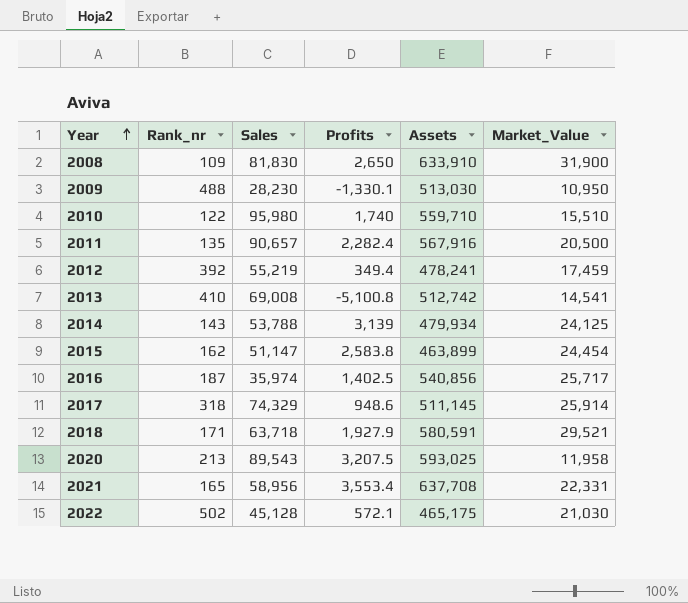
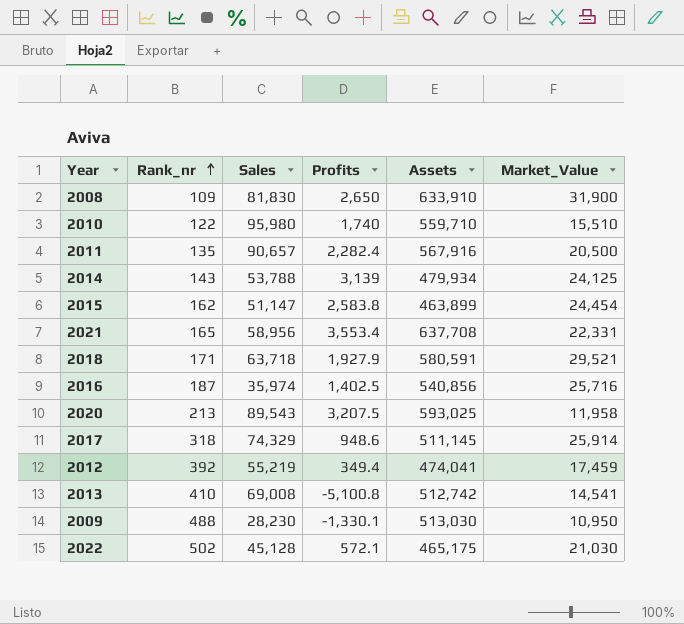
row order: Year ascending -> Rank_nr ascending
2016 | Market_Value: 25,717 -> 25,716
2012 | Assets: 478,241 -> 474,041

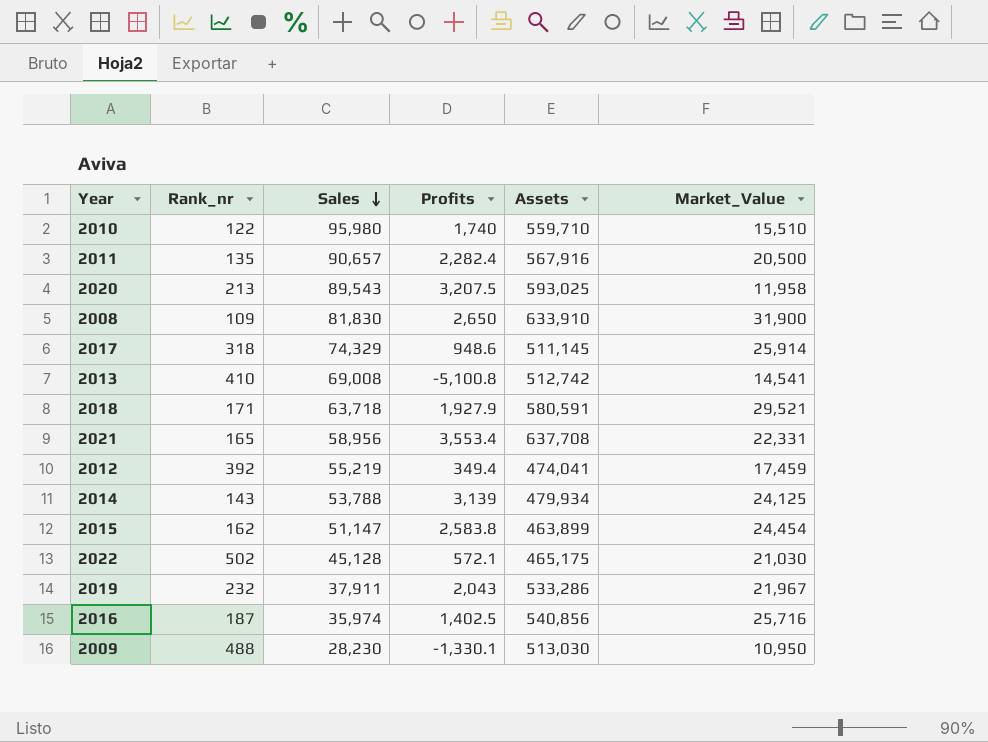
row order: Rank_nr ascending -> Sales descending
row 2019: none -> 232 | 37,911 | 2,043 | 533,286 | 21,967

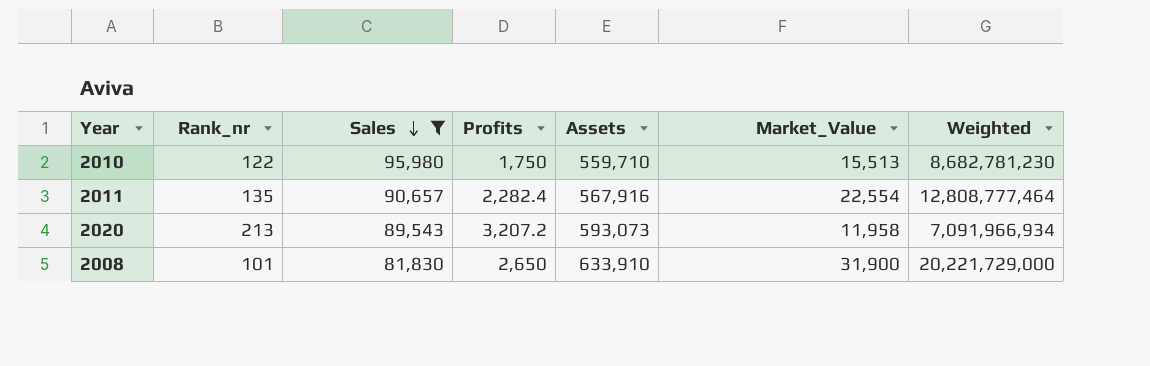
filter: none -> Sales >= 81,830
column Weighted | formula: none -> [Assets] * [Market_Value]
2010 | Profits: 1,740 -> 1,750
2010 | Market_Value: 15,510 -> 15,513
2011 | Market_Value: 20,500 -> 22,554
2020 | Profits: 3,207.5 -> 3,207.2
2020 | Assets: 593,025 -> 593,073
2008 | Rank_nr: 109 -> 101

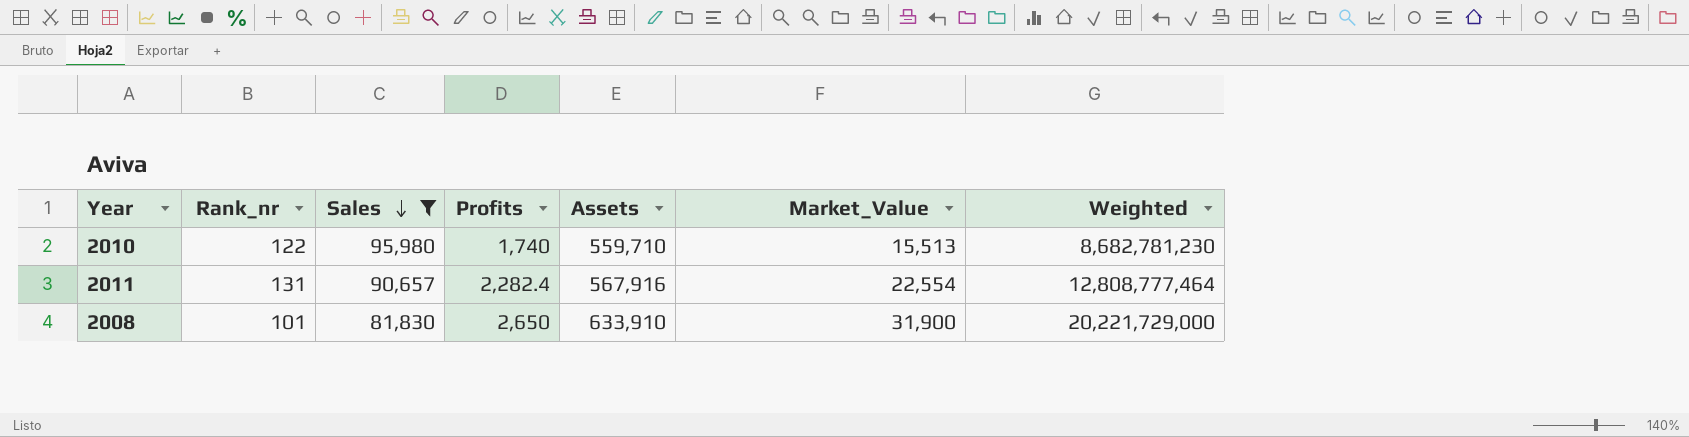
row 2020: 213 | 89,543 | 3,207.2 | 593,073 | 11,958 | 7,091,966,934 -> none
2010 | Profits: 1,750 -> 1,740
2011 | Rank_nr: 135 -> 131

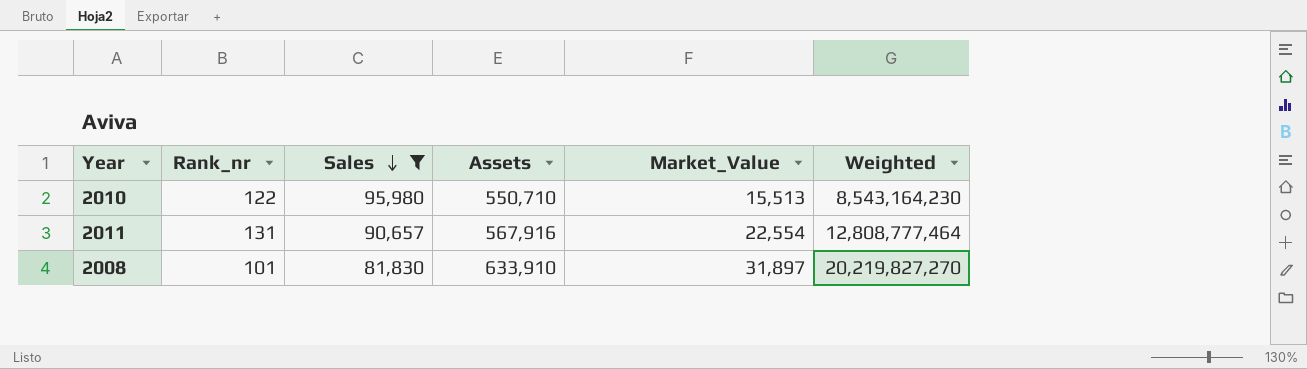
column Profits | position: 4 -> none
2010 | Assets: 559,710 -> 550,710
2010 | Weighted: 8,682,781,230 -> 8,543,164,230
2008 | Market_Value: 31,900 -> 31,897
2008 | Weighted: 20,221,729,000 -> 20,219,827,270

